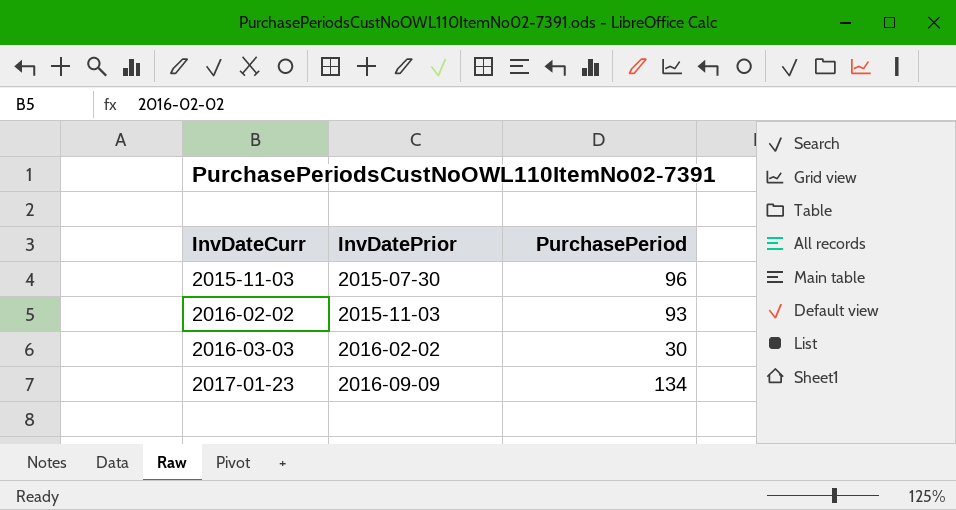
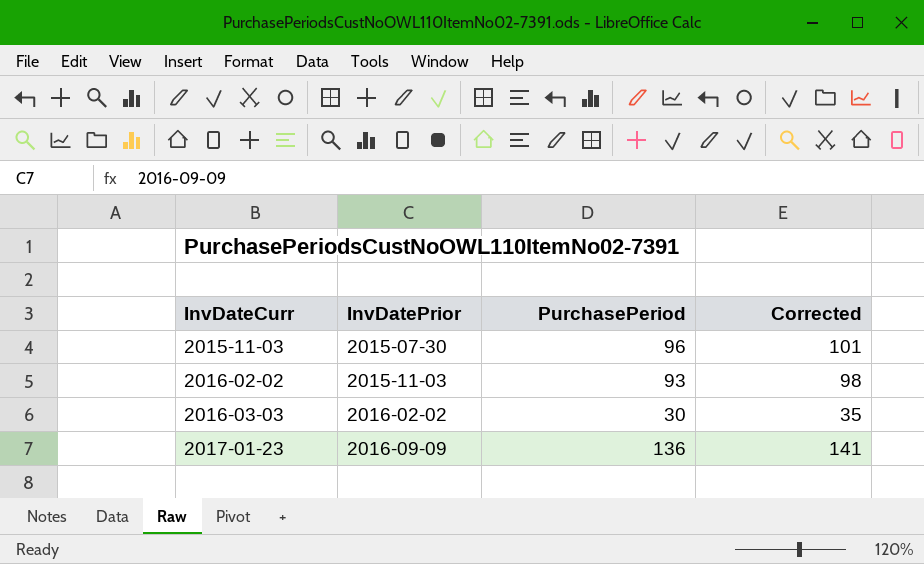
column Corrected | formula: none -> [PurchasePeriod] + 5
2017-01-23 | PurchasePeriod: 134 -> 136

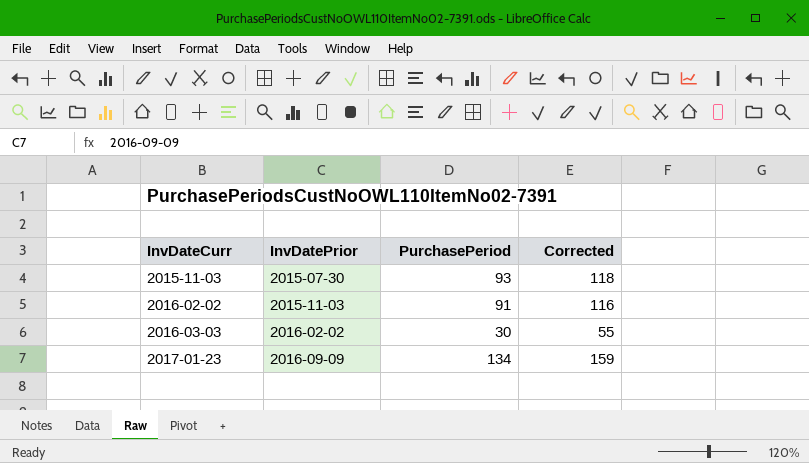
column Corrected | formula: [PurchasePeriod] + 5 -> [PurchasePeriod] + 25
2015-11-03 | PurchasePeriod: 96 -> 93
2016-02-02 | PurchasePeriod: 93 -> 91
2017-01-23 | PurchasePeriod: 136 -> 134

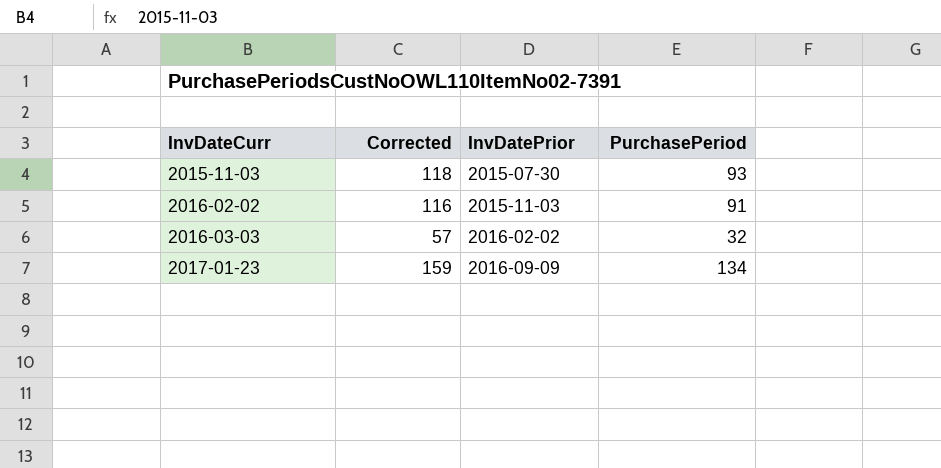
column Corrected | position: 4 -> 2
2016-03-03 | Corrected: 55 -> 57
2016-03-03 | PurchasePeriod: 30 -> 32

